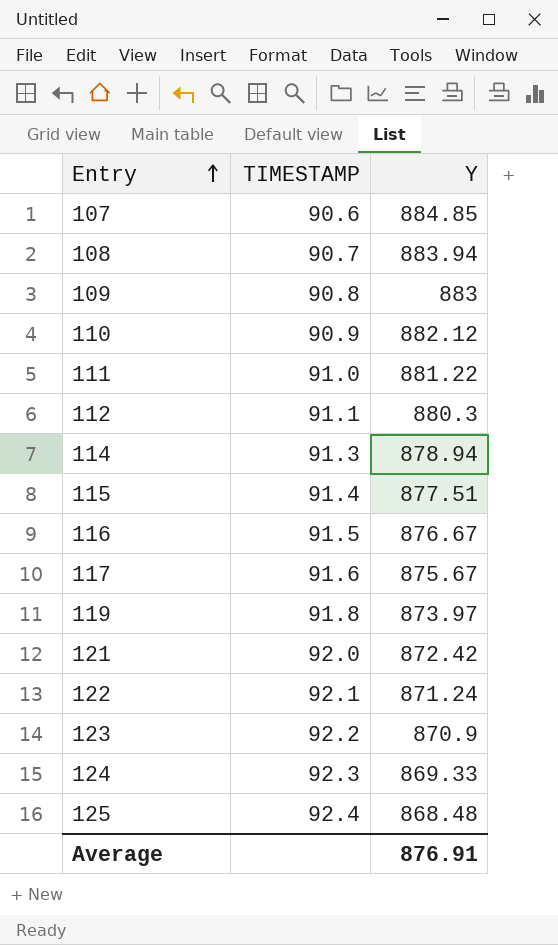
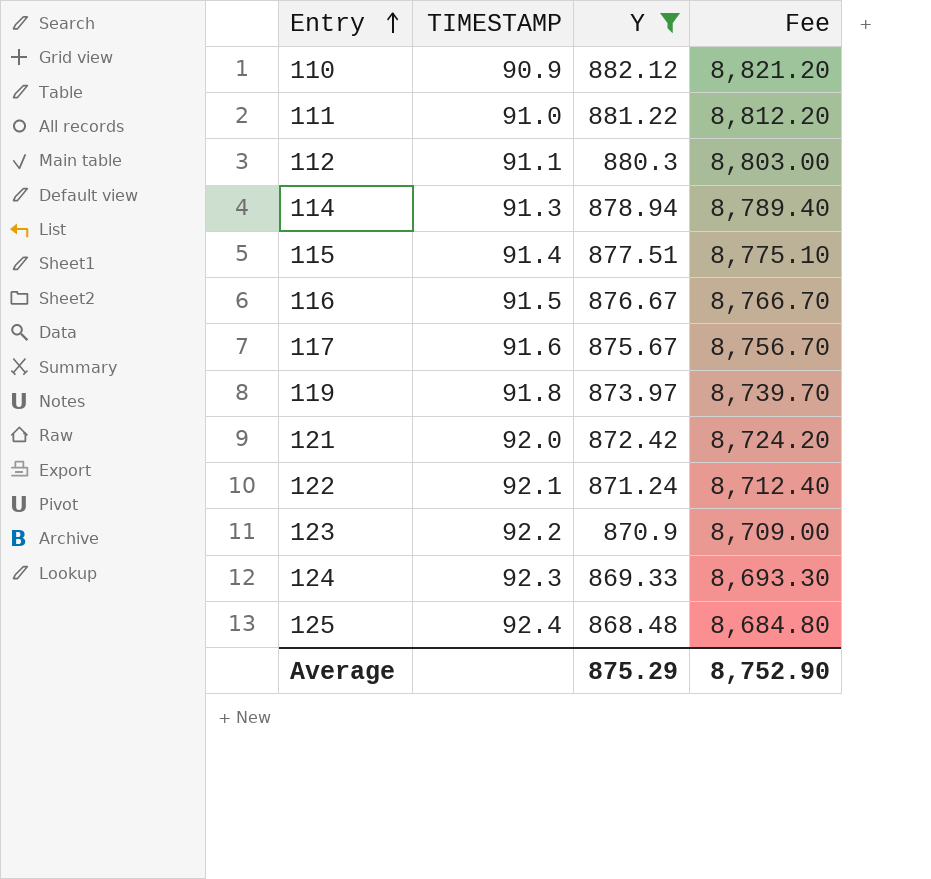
filter: none -> Y <= 882.12
column Fee | formula: none -> [Y] * 10
Average | Y: 876.91 -> 875.29

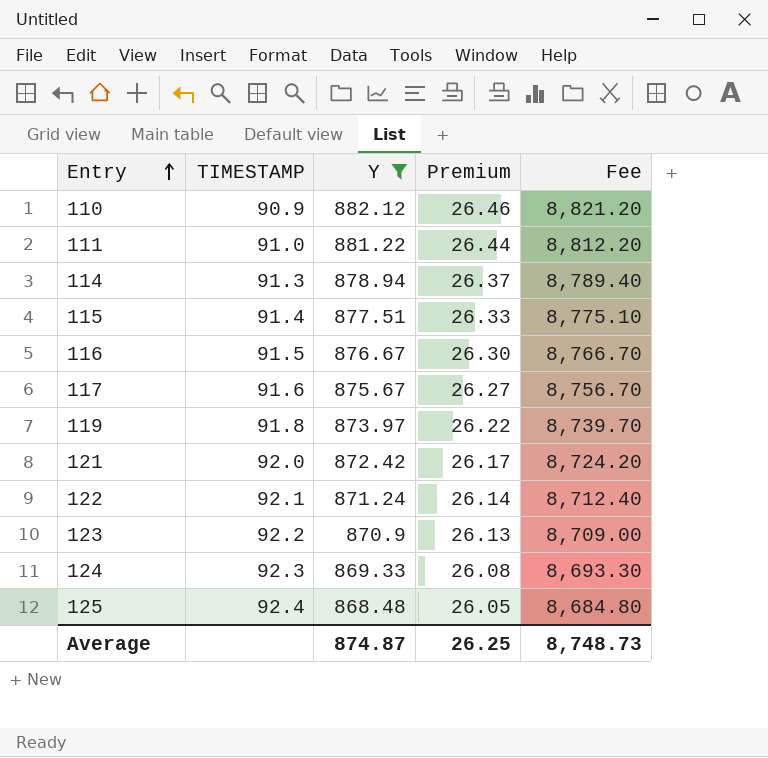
column Premium | formula: none -> [Y] * 0.03
row 112: 91.1 | 880.3 | 8,803.00 -> none
Average | Y: 875.29 -> 874.87
Average | Fee: 8,752.90 -> 8,748.73

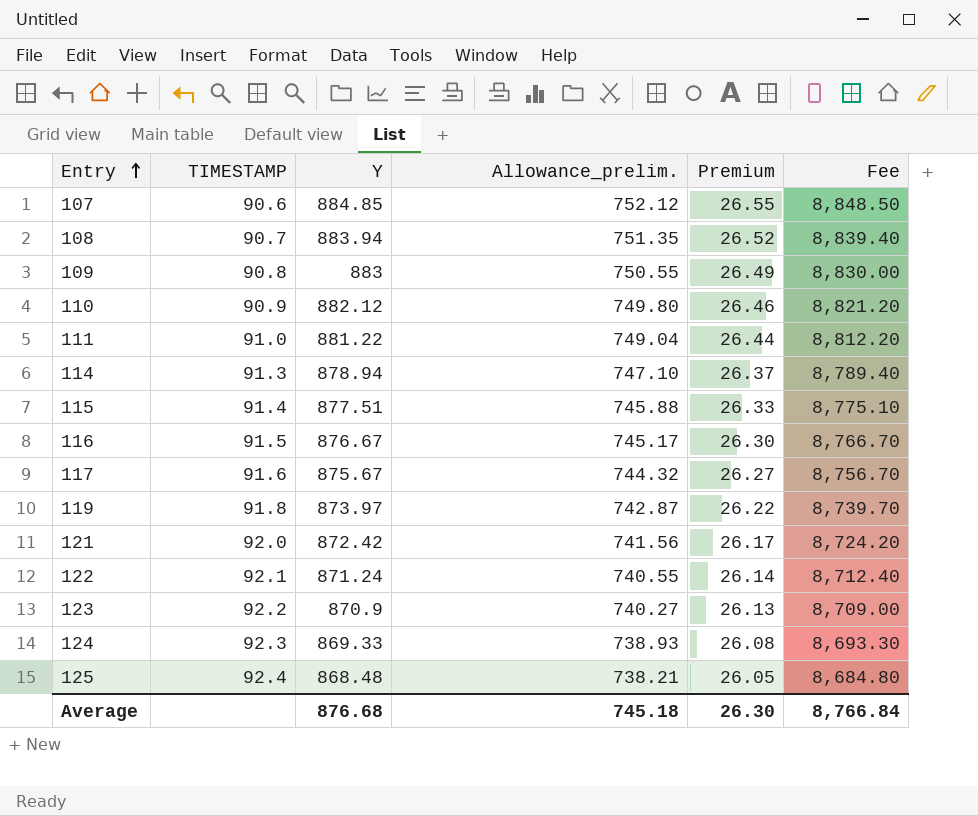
filter: Y <= 882.12 -> none
column Allowance_prelim. | formula: none -> [Y] * 0.85
Average | Y: 874.87 -> 876.68
Average | Premium: 26.25 -> 26.30
Average | Fee: 8,748.73 -> 8,766.84

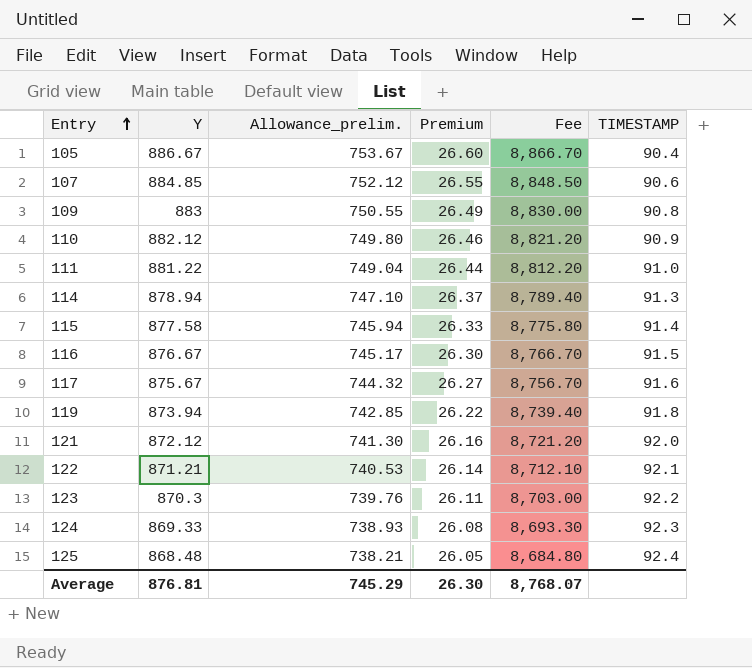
column TIMESTAMP | position: 2 -> 6
row 108: 90.7 | 883.94 | 751.35 | 26.52 | 8,839.40 -> none
row 105: none -> 886.67 | 753.67 | 26.60 | 8,866.70 | 90.4
115 | Y: 877.51 -> 877.58
115 | Allowance_prelim.: 745.88 -> 745.94
115 | Fee: 8,775.10 -> 8,775.80
119 | Y: 873.97 -> 873.94
119 | Allowance_prelim.: 742.87 -> 742.85
119 | Fee: 8,739.70 -> 8,739.40
121 | Y: 872.42 -> 872.12
121 | Allowance_prelim.: 741.56 -> 741.30
121 | Premium: 26.17 -> 26.16
121 | Fee: 8,724.20 -> 8,721.20
122 | Y: 871.24 -> 871.21
122 | Allowance_prelim.: 740.55 -> 740.53
122 | Fee: 8,712.40 -> 8,712.10
123 | Y: 870.9 -> 870.3
123 | Allowance_prelim.: 740.27 -> 739.76
123 | Premium: 26.13 -> 26.11
123 | Fee: 8,709.00 -> 8,703.00
Average | Y: 876.68 -> 876.81
Average | Allowance_prelim.: 745.18 -> 745.29
Average | Fee: 8,766.84 -> 8,768.07

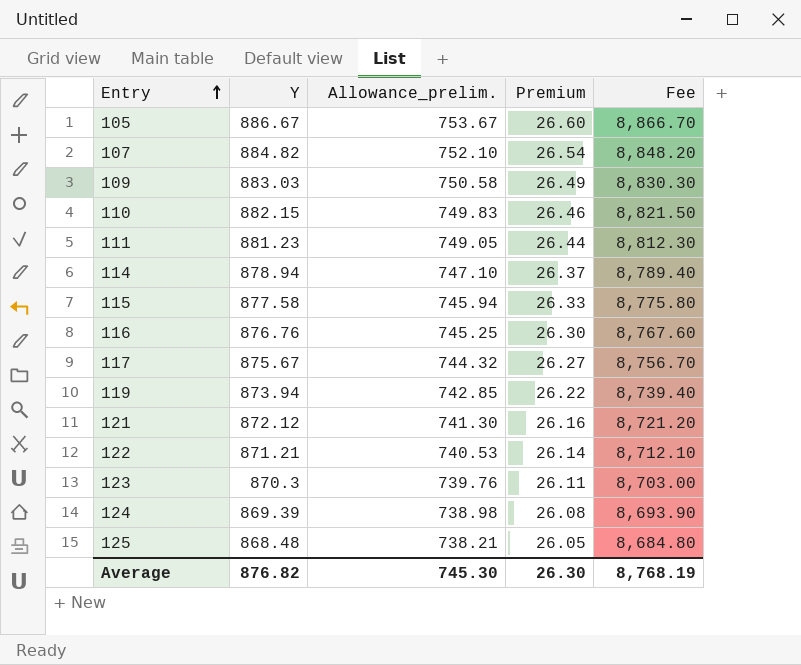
column TIMESTAMP | position: 6 -> none
107 | Y: 884.85 -> 884.82
107 | Allowance_prelim.: 752.12 -> 752.10
107 | Premium: 26.55 -> 26.54
107 | Fee: 8,848.50 -> 8,848.20
109 | Y: 883 -> 883.03
109 | Allowance_prelim.: 750.55 -> 750.58
109 | Fee: 8,830.00 -> 8,830.30
110 | Y: 882.12 -> 882.15
110 | Allowance_prelim.: 749.80 -> 749.83
110 | Fee: 8,821.20 -> 8,821.50
111 | Y: 881.22 -> 881.23
111 | Allowance_prelim.: 749.04 -> 749.05
111 | Fee: 8,812.20 -> 8,812.30
116 | Y: 876.67 -> 876.76
116 | Allowance_prelim.: 745.17 -> 745.25
116 | Fee: 8,766.70 -> 8,767.60
124 | Y: 869.33 -> 869.39
124 | Allowance_prelim.: 738.93 -> 738.98
124 | Fee: 8,693.30 -> 8,693.90
Average | Y: 876.81 -> 876.82
Average | Allowance_prelim.: 745.29 -> 745.30
Average | Fee: 8,768.07 -> 8,768.19

